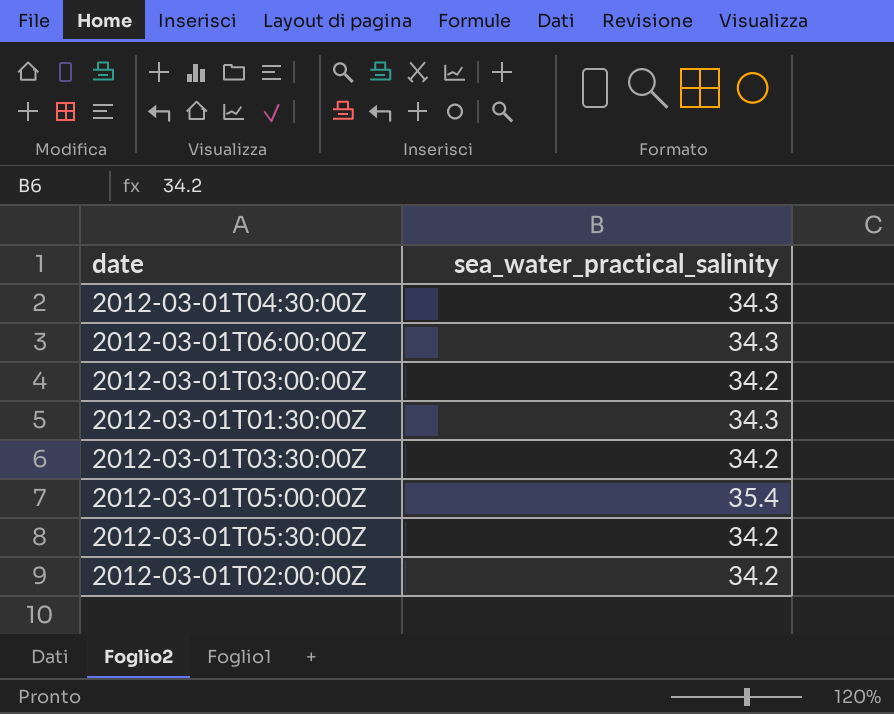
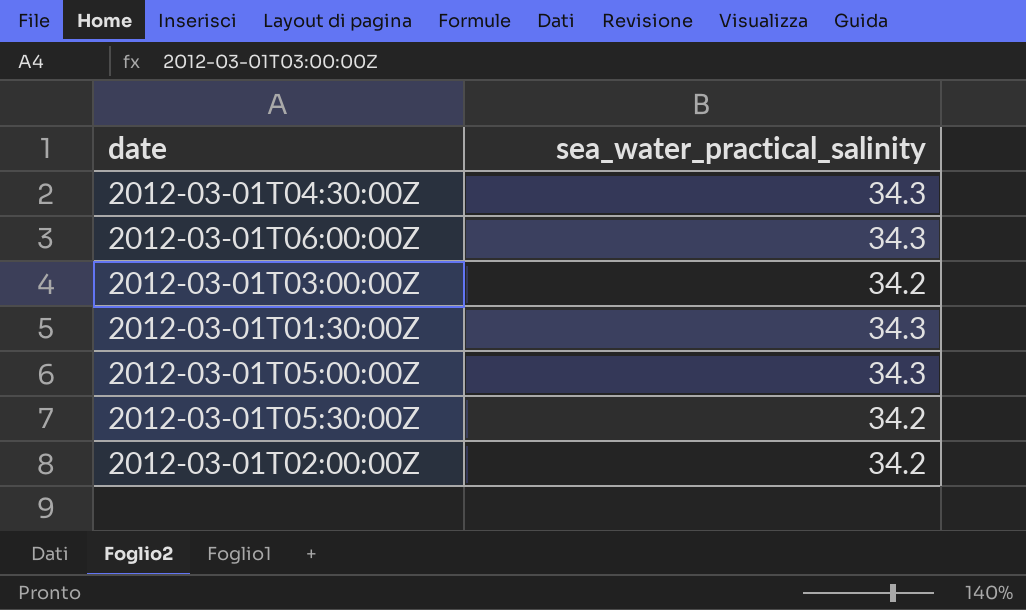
row 2012-03-01T03:30:00Z: 34.2 -> none
2012-03-01T05:00:00Z | sea_water_practical_salinity: 35.4 -> 34.3

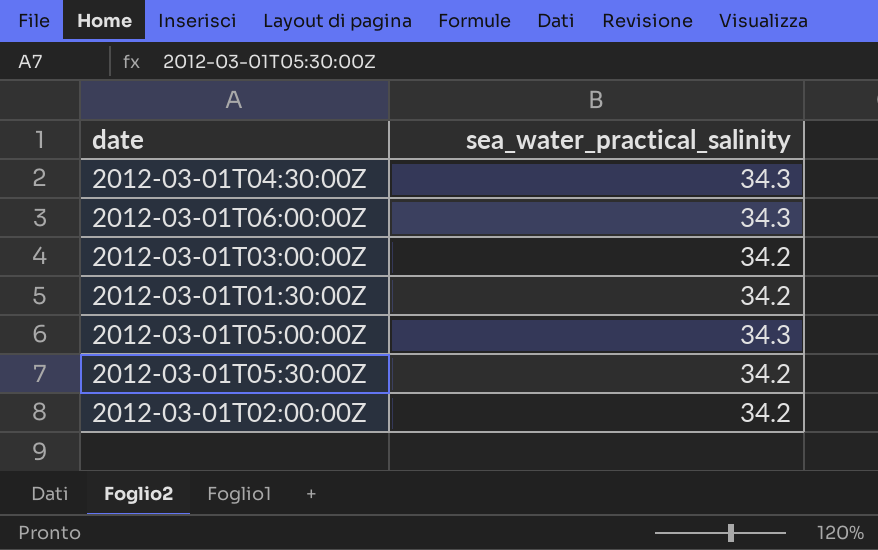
2012-03-01T01:30:00Z | sea_water_practical_salinity: 34.3 -> 34.2

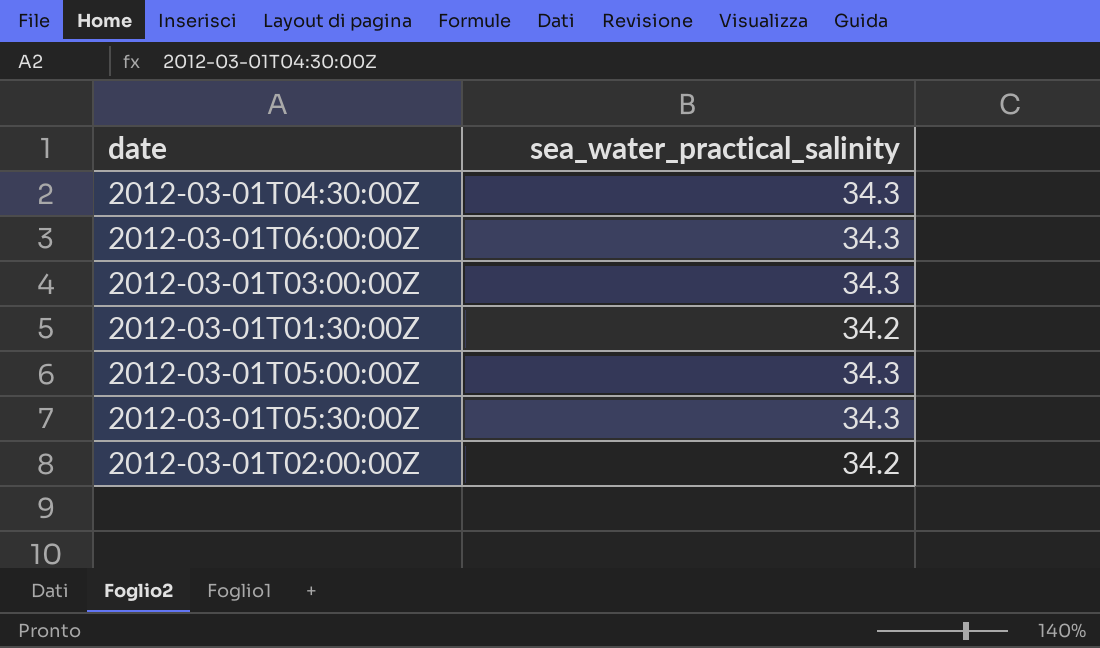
2012-03-01T03:00:00Z | sea_water_practical_salinity: 34.2 -> 34.3
2012-03-01T05:30:00Z | sea_water_practical_salinity: 34.2 -> 34.3

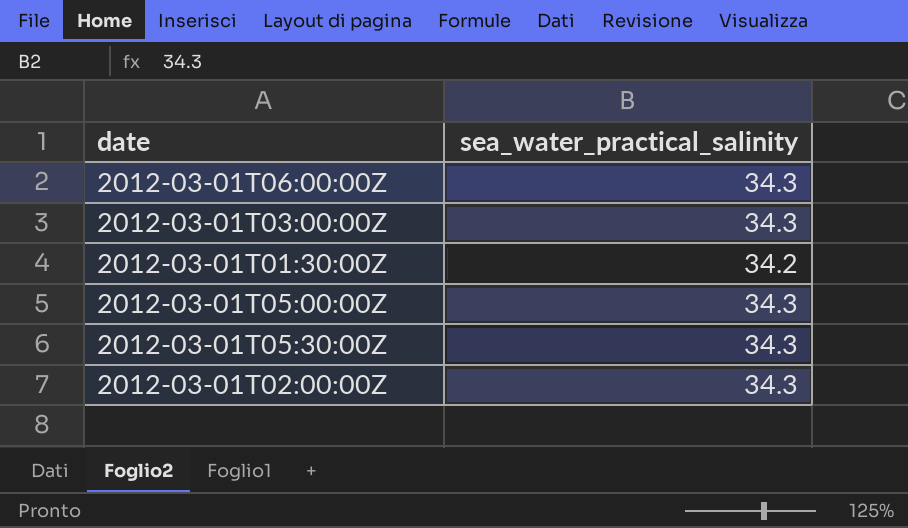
row 2012-03-01T04:30:00Z: 34.3 -> none
2012-03-01T02:00:00Z | sea_water_practical_salinity: 34.2 -> 34.3

